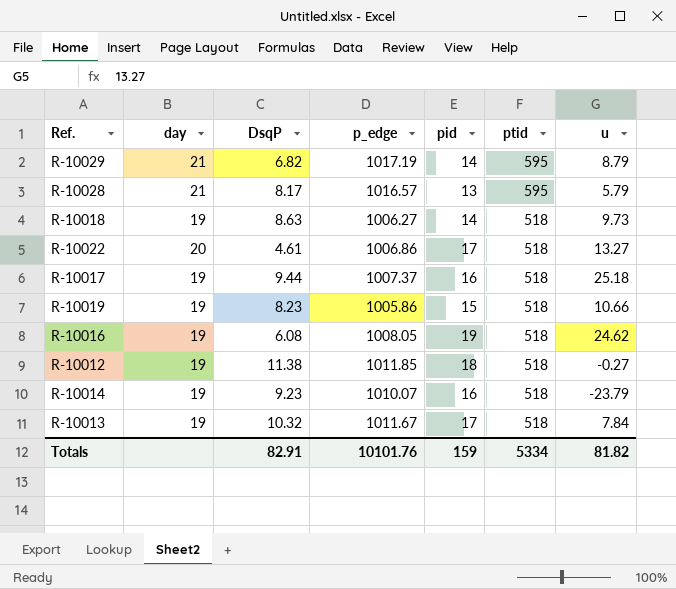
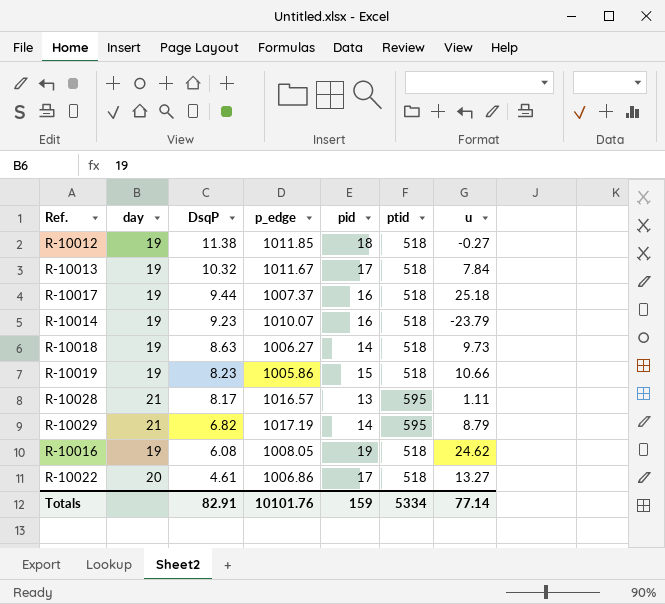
row order: ptid descending -> DsqP descending
R-10028 | u: 5.79 -> 1.11
Totals | u: 81.82 -> 77.14

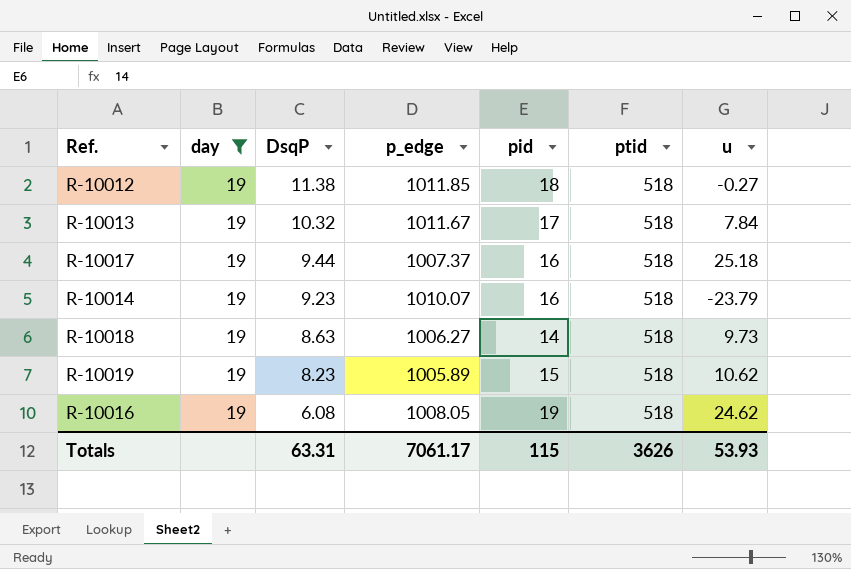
filter: none -> day = 19
R-10019 | p_edge: 1005.86 -> 1005.89
R-10019 | u: 10.66 -> 10.62
Totals | DsqP: 82.91 -> 63.31
Totals | p_edge: 10101.76 -> 7061.17
Totals | pid: 159 -> 115
Totals | ptid: 5334 -> 3626
Totals | u: 77.14 -> 53.93

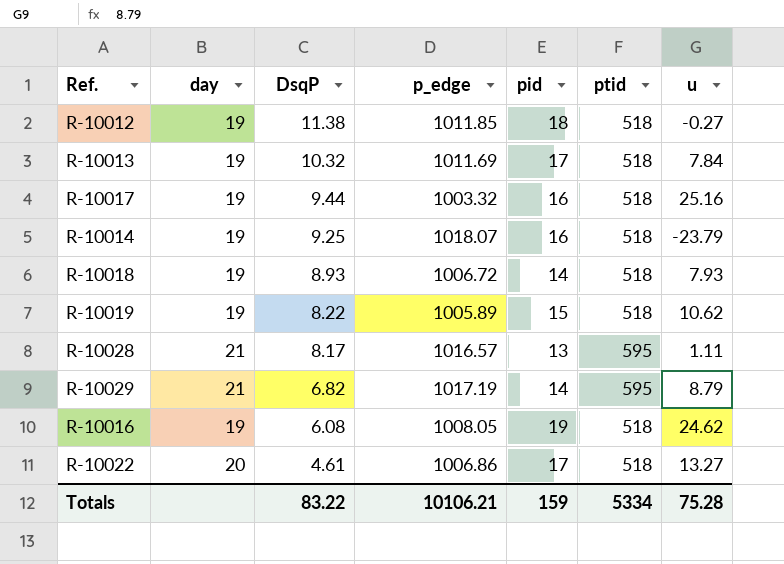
filter: day = 19 -> none
R-10013 | p_edge: 1011.67 -> 1011.69
R-10017 | p_edge: 1007.37 -> 1003.32
R-10017 | u: 25.18 -> 25.16
R-10014 | DsqP: 9.23 -> 9.25
R-10014 | p_edge: 1010.07 -> 1018.07
R-10018 | DsqP: 8.63 -> 8.93
R-10018 | p_edge: 1006.27 -> 1006.72
R-10018 | u: 9.73 -> 7.93
R-10019 | DsqP: 8.23 -> 8.22
Totals | DsqP: 63.31 -> 83.22
Totals | p_edge: 7061.17 -> 10106.21
Totals | pid: 115 -> 159
Totals | ptid: 3626 -> 5334
Totals | u: 53.93 -> 75.28

